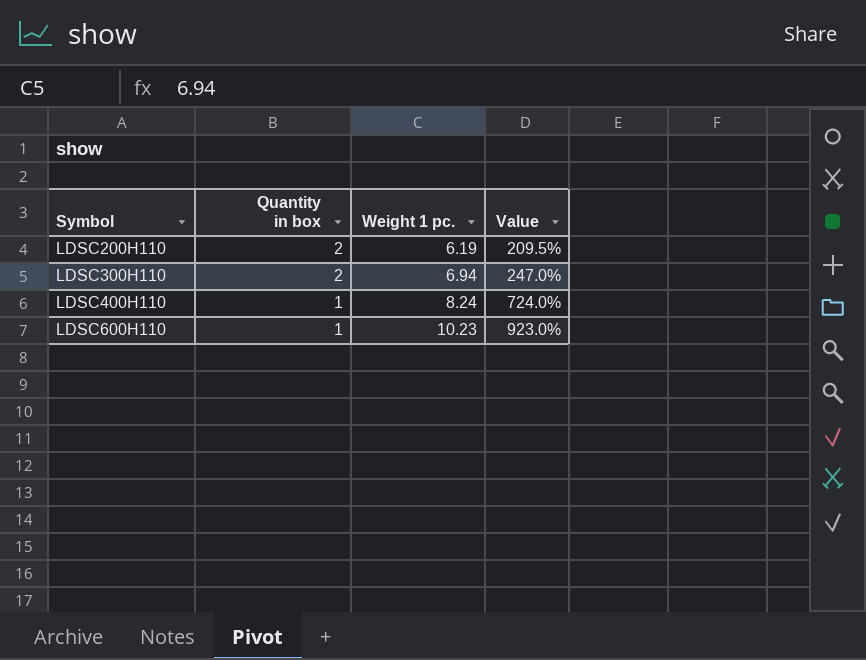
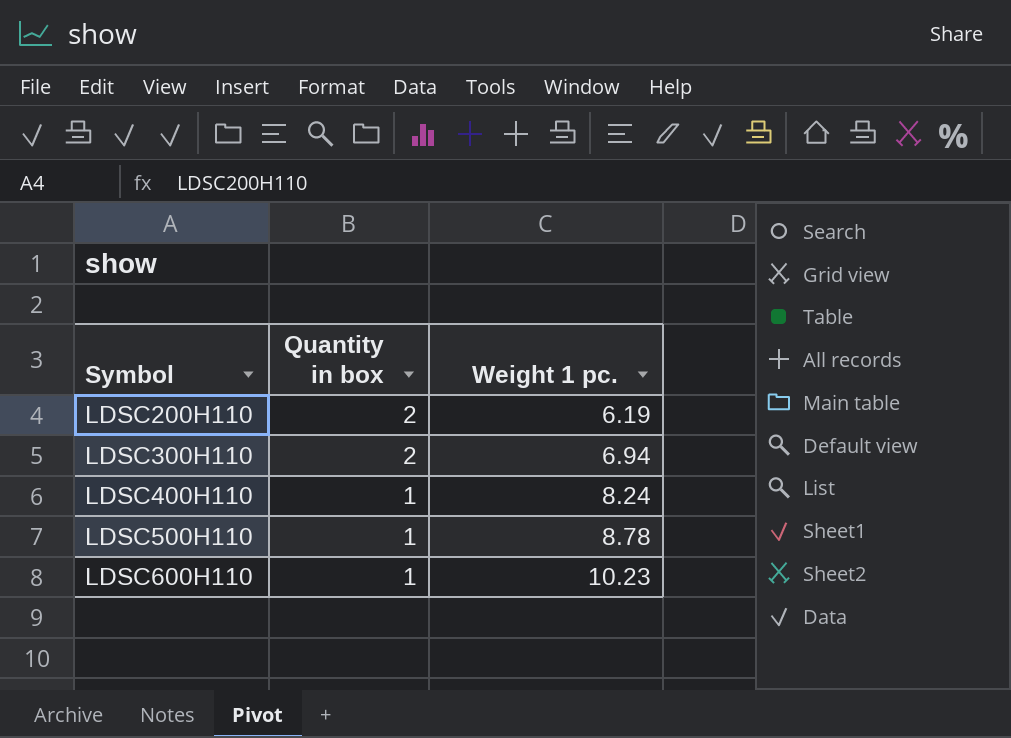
column Value | formula: ([Weight 1 pc.] - [Quantity in box]) / [Quantity in box] -> none
row LDSC500H110: none -> 1 | 8.78

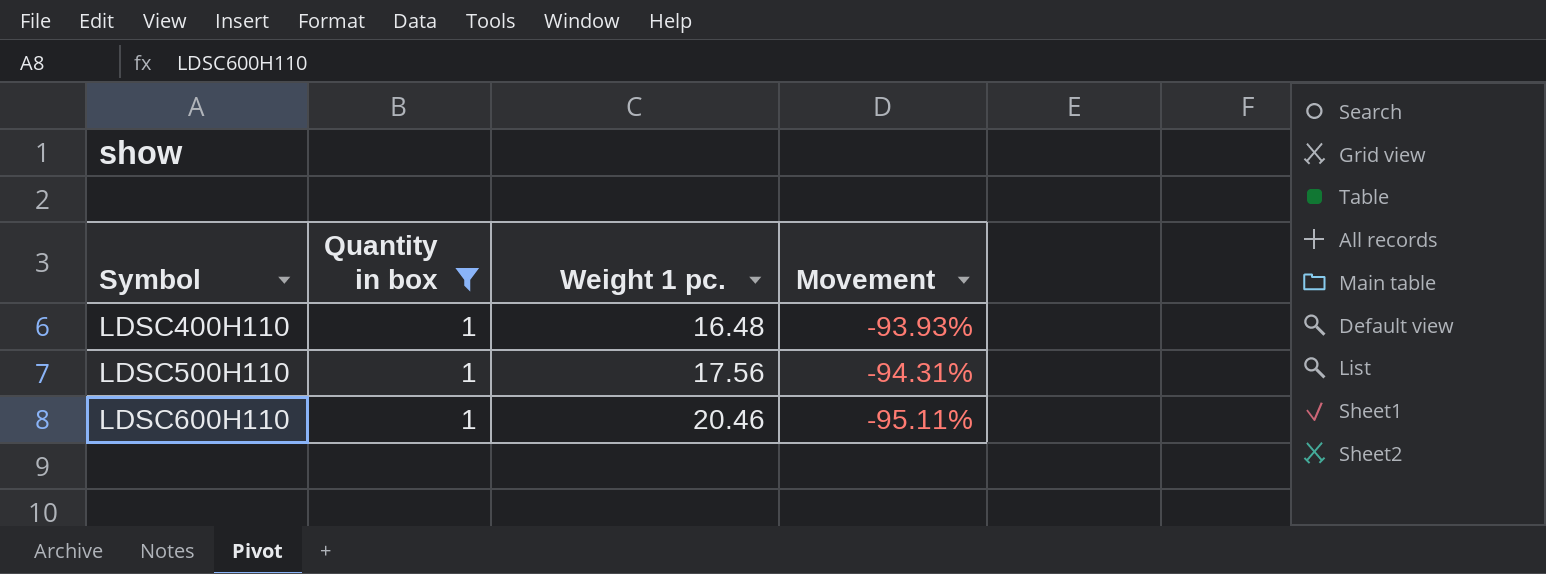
filter: none -> Quantity in box = 1
column Movement | formula: none -> ([Quantity in box] - [Weight 1 pc.]) / [Weight 1 pc.]
LDSC400H110 | Weight 1 pc.: 8.24 -> 16.48
LDSC500H110 | Weight 1 pc.: 8.78 -> 17.56
LDSC600H110 | Weight 1 pc.: 10.23 -> 20.46

